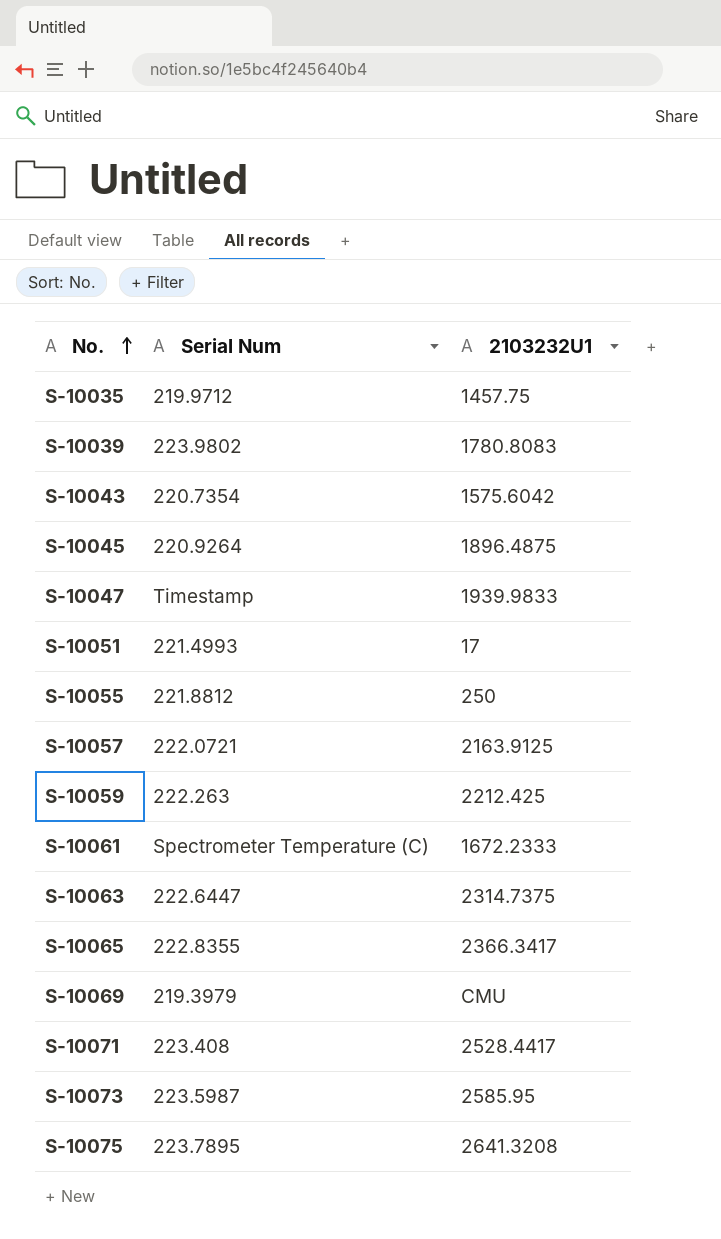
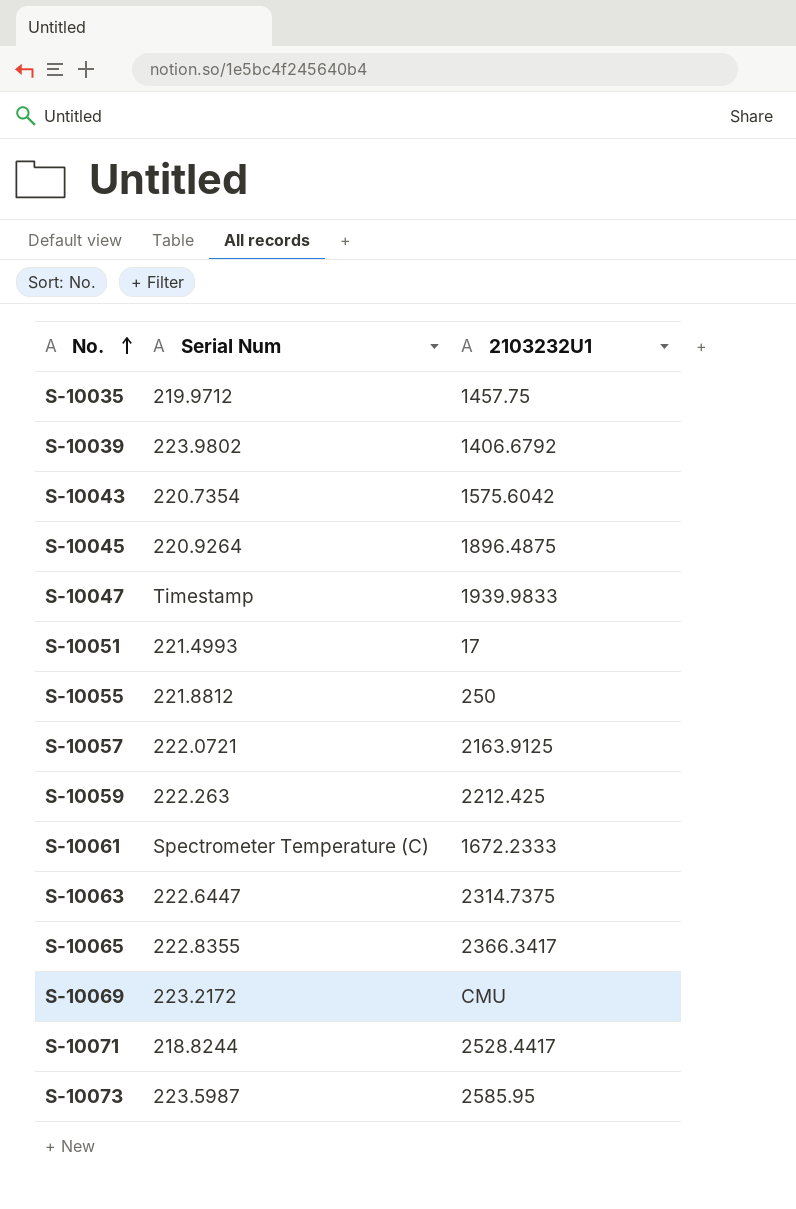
row S-10075: 223.7895 | 2641.3208 -> none
S-10039 | 2103232U1: 1780.8083 -> 1406.6792
S-10069 | Serial Num: 219.3979 -> 223.2172
S-10071 | Serial Num: 223.408 -> 218.8244

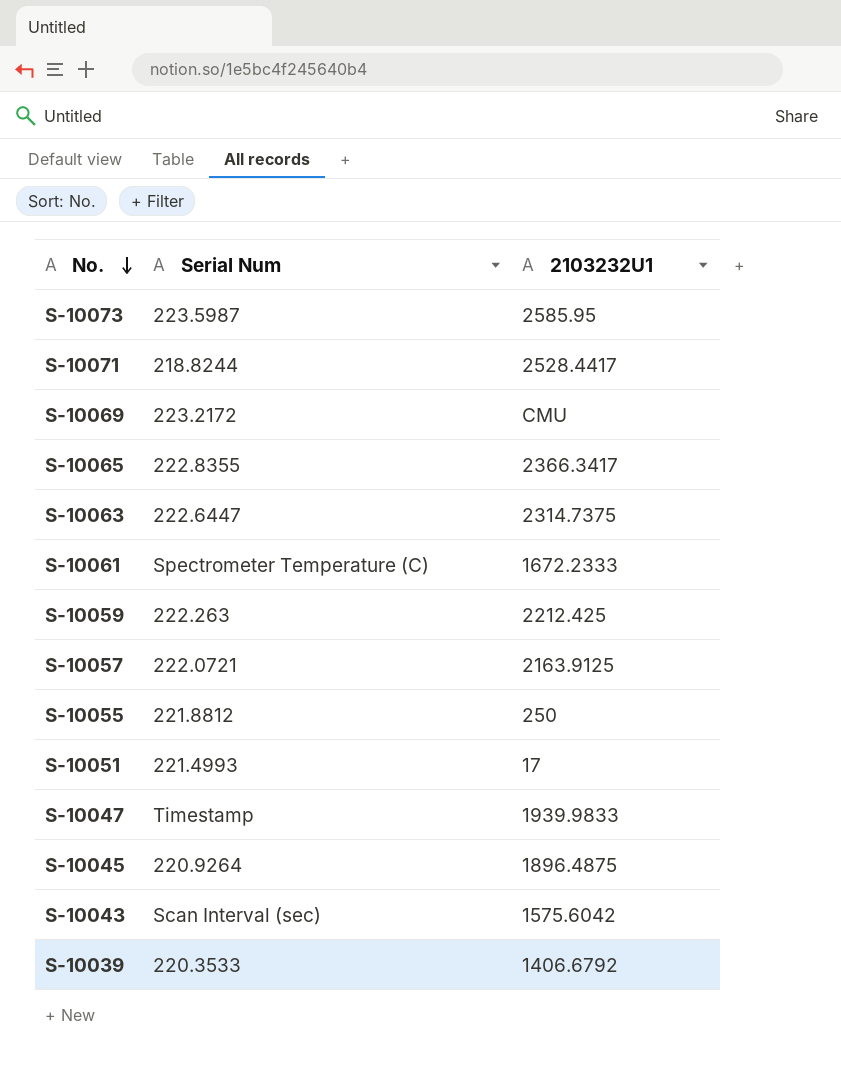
row order: No. ascending -> No. descending
row S-10035: 219.9712 | 1457.75 -> none
S-10043 | Serial Num: 220.7354 -> Scan Interval (sec)
S-10039 | Serial Num: 223.9802 -> 220.3533

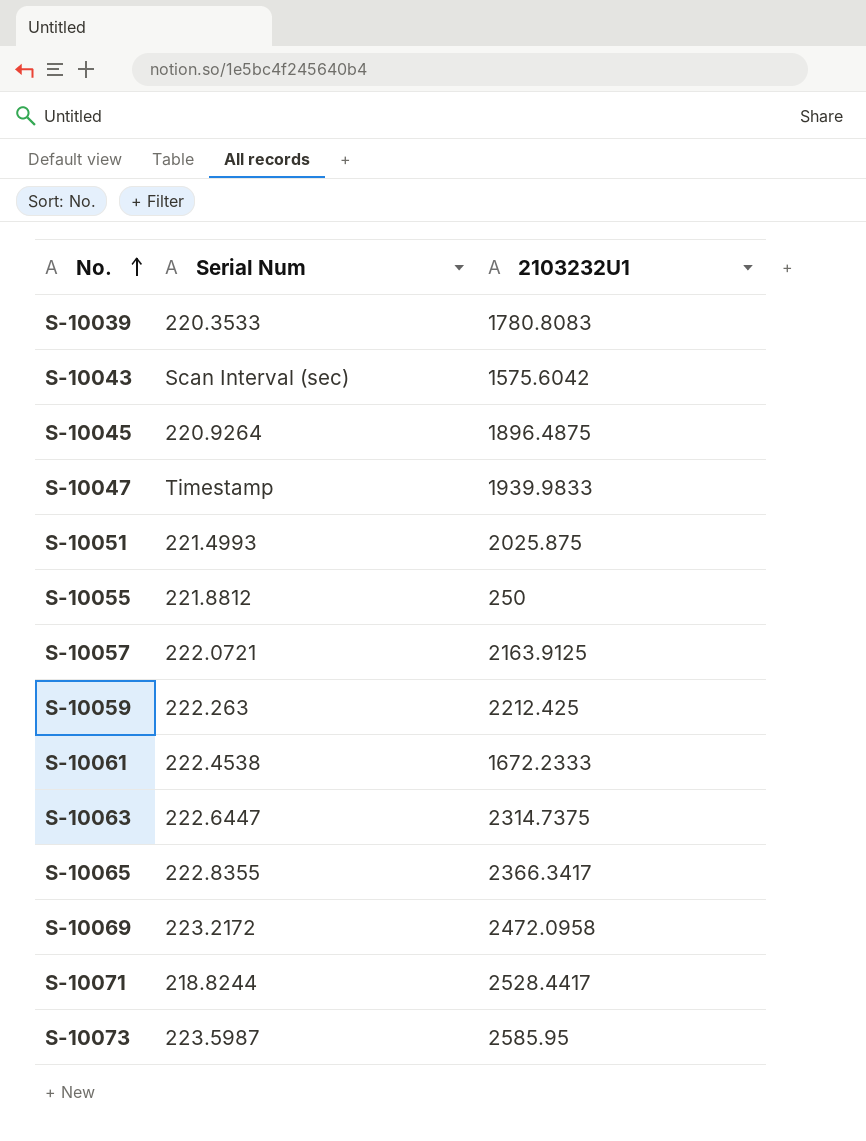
row order: No. descending -> No. ascending
S-10039 | 2103232U1: 1406.6792 -> 1780.8083
S-10051 | 2103232U1: 17 -> 2025.875
S-10061 | Serial Num: Spectrometer Temperature (C) -> 222.4538
S-10069 | 2103232U1: CMU -> 2472.0958

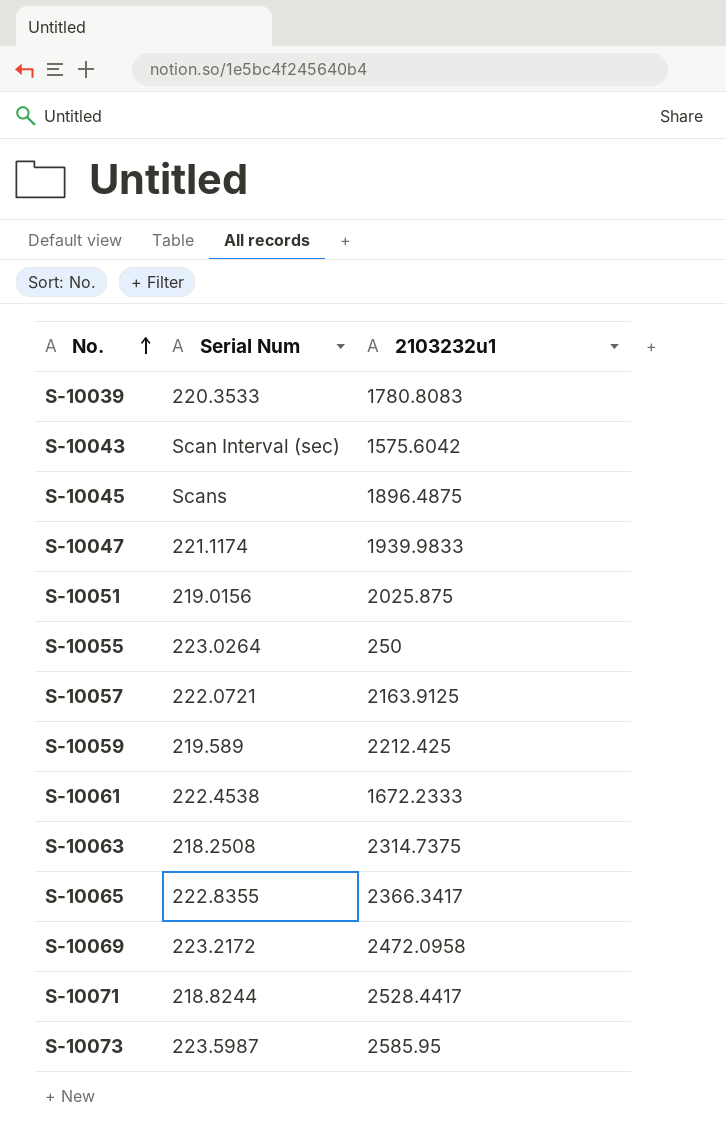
column name: 2103232U1 -> 2103232u1
S-10045 | Serial Num: 220.9264 -> Scans
S-10047 | Serial Num: Timestamp -> 221.1174
S-10051 | Serial Num: 221.4993 -> 219.0156
S-10055 | Serial Num: 221.8812 -> 223.0264
S-10059 | Serial Num: 222.263 -> 219.589
S-10063 | Serial Num: 222.6447 -> 218.2508

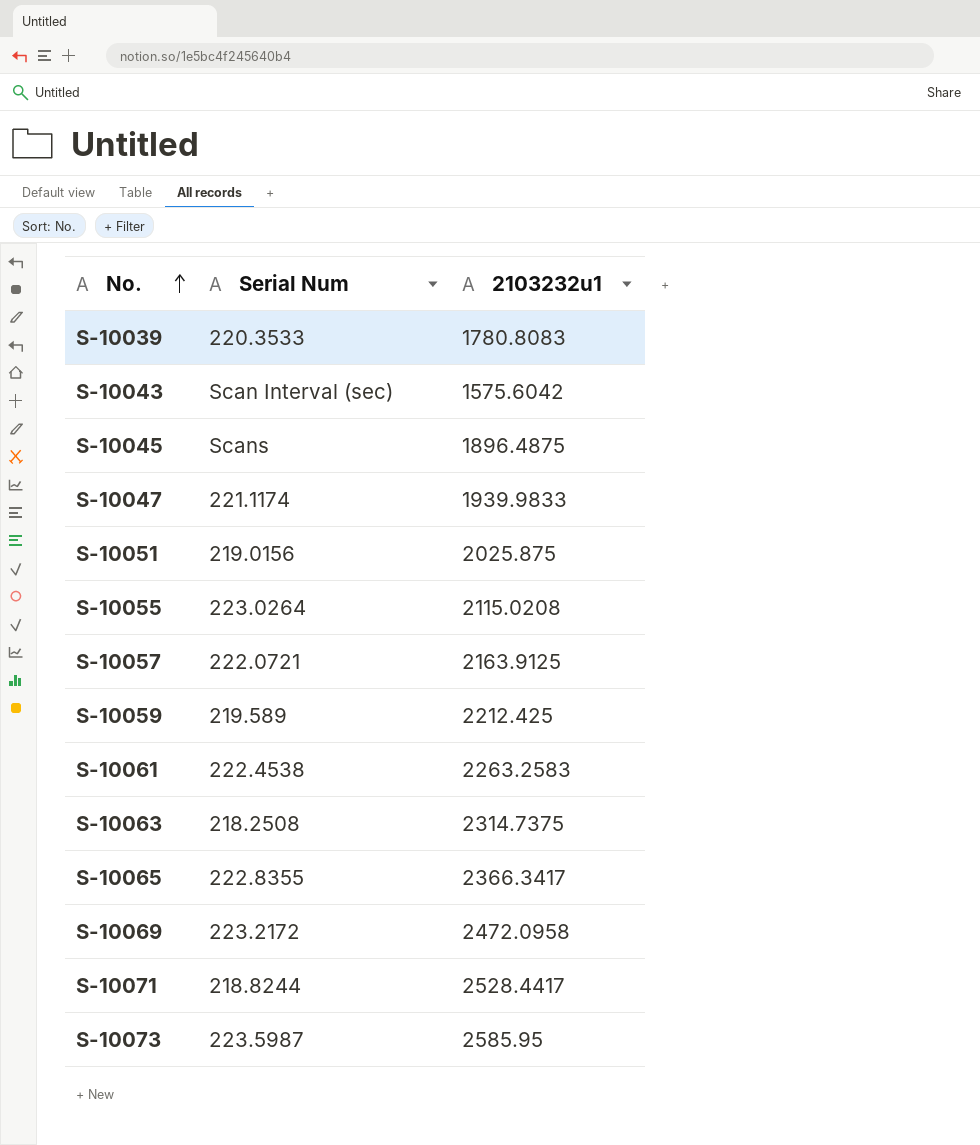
S-10055 | 2103232u1: 250 -> 2115.0208
S-10061 | 2103232u1: 1672.2333 -> 2263.2583

